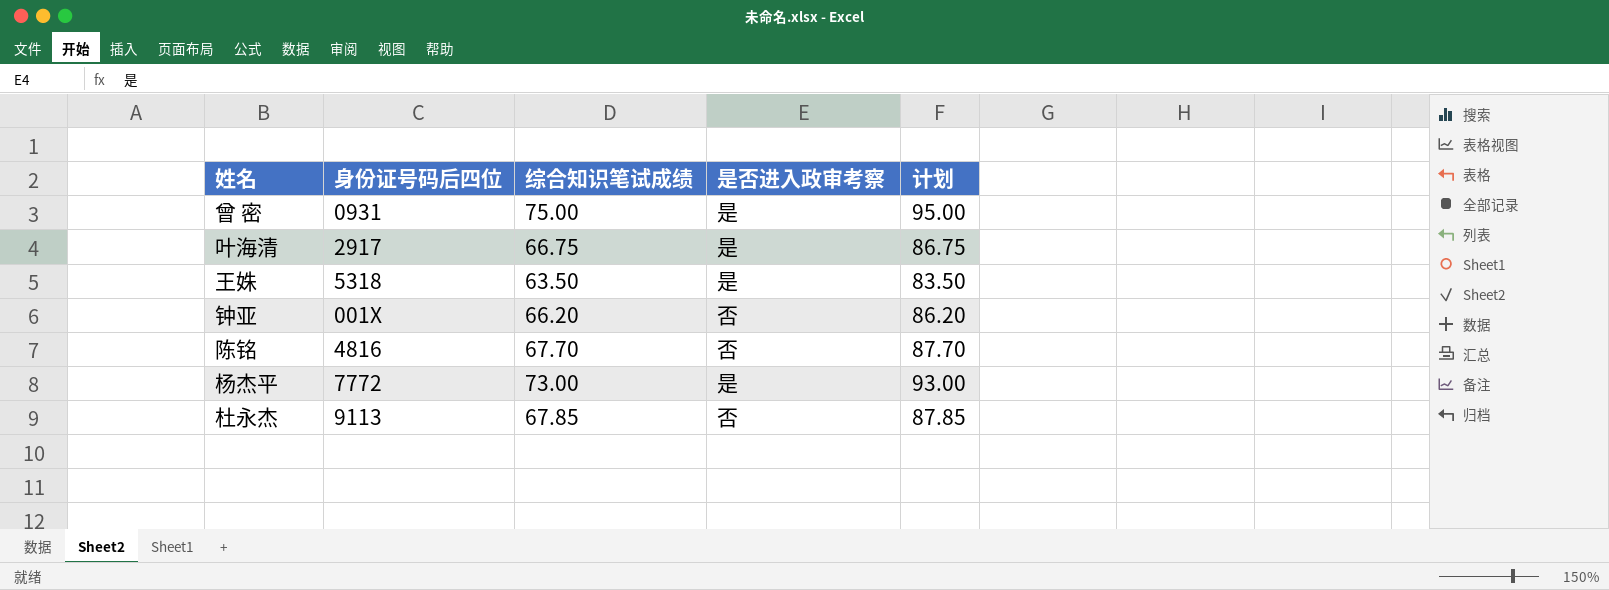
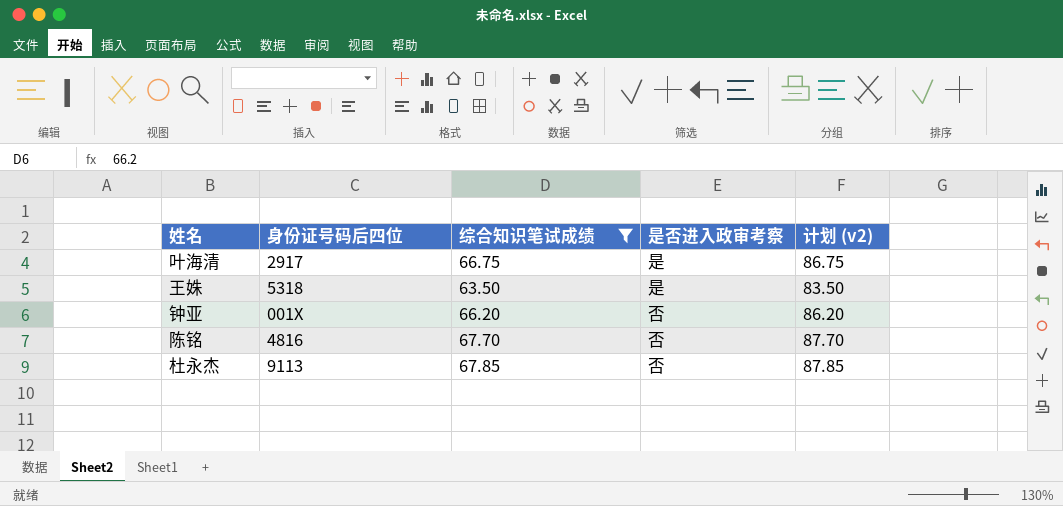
filter: none -> 综合知识笔试成绩 <= 67.85
column name: 计划 -> 计划 (v2)

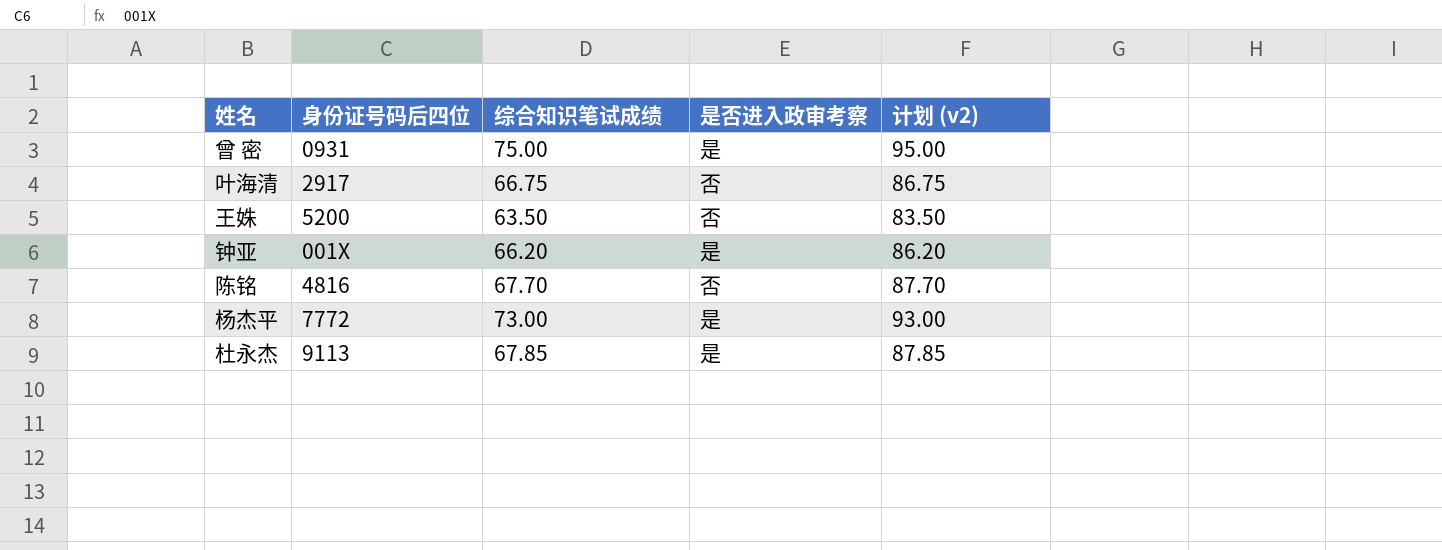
filter: 综合知识笔试成绩 <= 67.85 -> none
叶海清 | 是否进入政审考察: 是 -> 否
王姝 | 身份证号码后四位: 5318 -> 5200
王姝 | 是否进入政审考察: 是 -> 否
钟亚 | 是否进入政审考察: 否 -> 是
杜永杰 | 是否进入政审考察: 否 -> 是

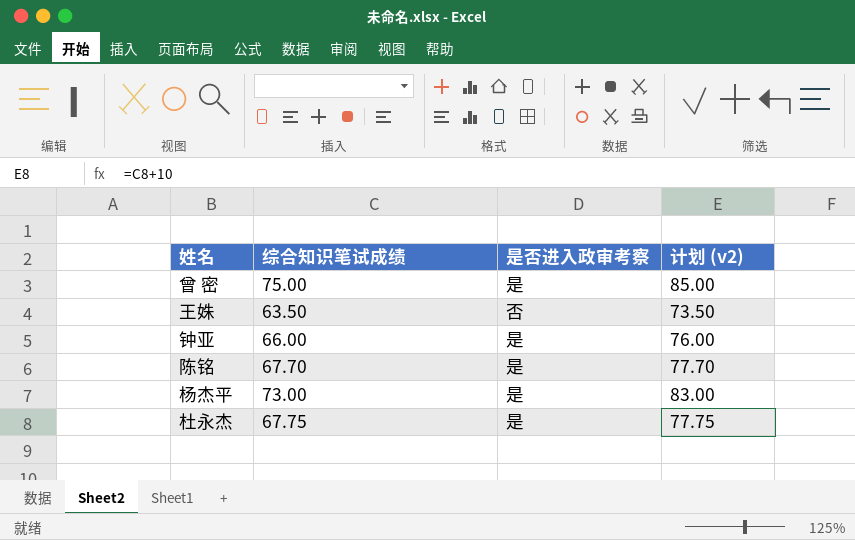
column 身份证号码后四位 | position: 2 -> none
column 计划 (v2) | formula: [综合知识笔试成绩] + 20 -> [综合知识笔试成绩] + 10
row 叶海清: 2917 | 66.75 | 否 | 86.75 -> none
钟亚 | 综合知识笔试成绩: 66.20 -> 66.00
陈铭 | 是否进入政审考察: 否 -> 是
杜永杰 | 综合知识笔试成绩: 67.85 -> 67.75

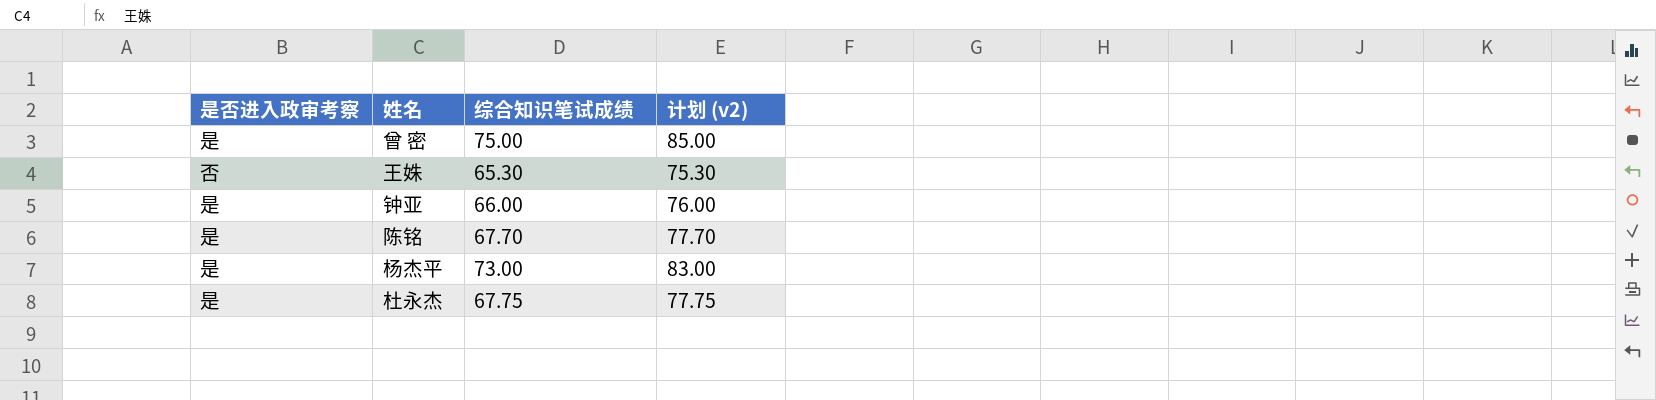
column 是否进入政审考察 | position: 3 -> 1
王姝 | 综合知识笔试成绩: 63.50 -> 65.30
王姝 | 计划 (v2): 73.50 -> 75.30

